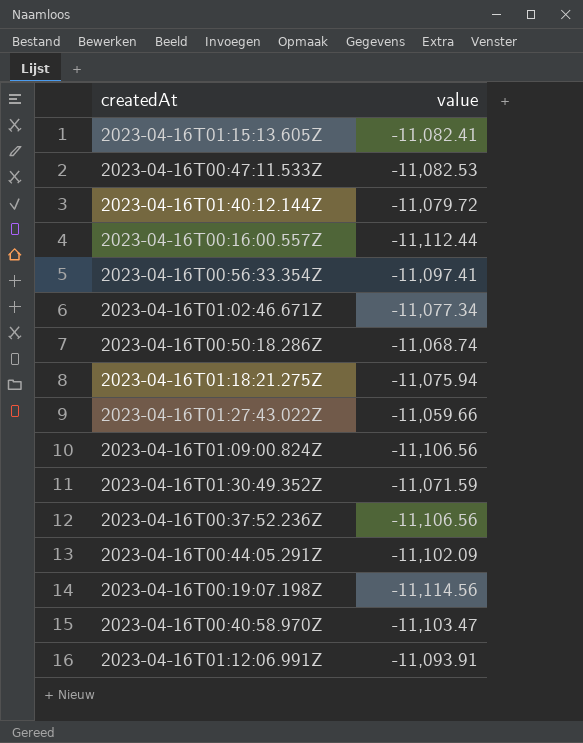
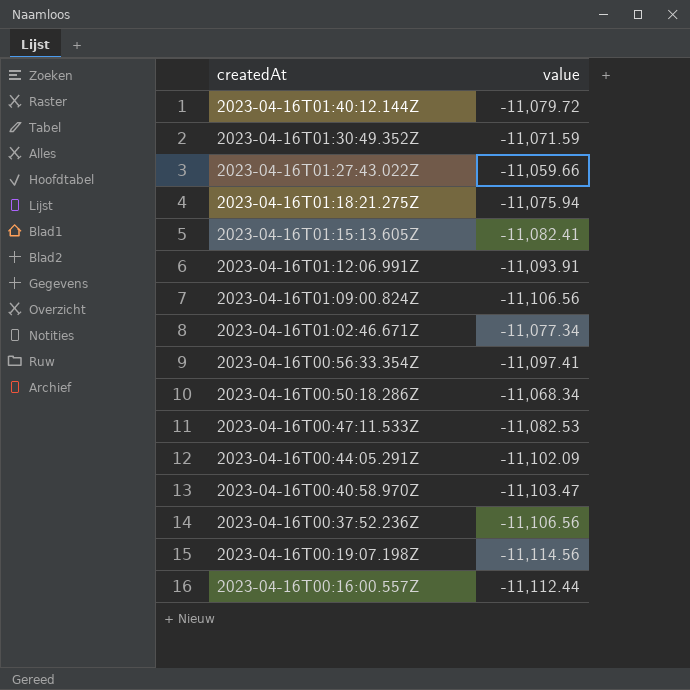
row order: none -> createdAt descending
2023-04-16T00:50:18.286Z | value: -11,068.74 -> -11,068.34

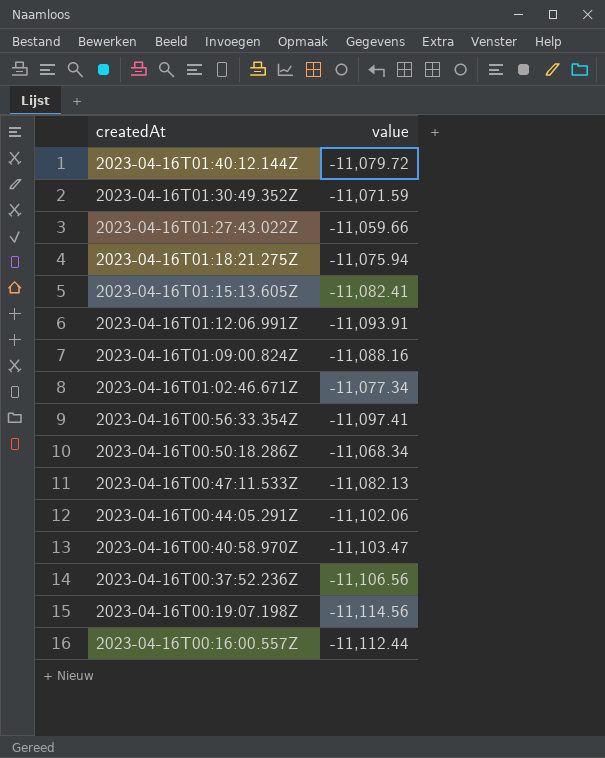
2023-04-16T01:09:00.824Z | value: -11,106.56 -> -11,088.16
2023-04-16T00:47:11.533Z | value: -11,082.53 -> -11,082.13
2023-04-16T00:44:05.291Z | value: -11,102.09 -> -11,102.06

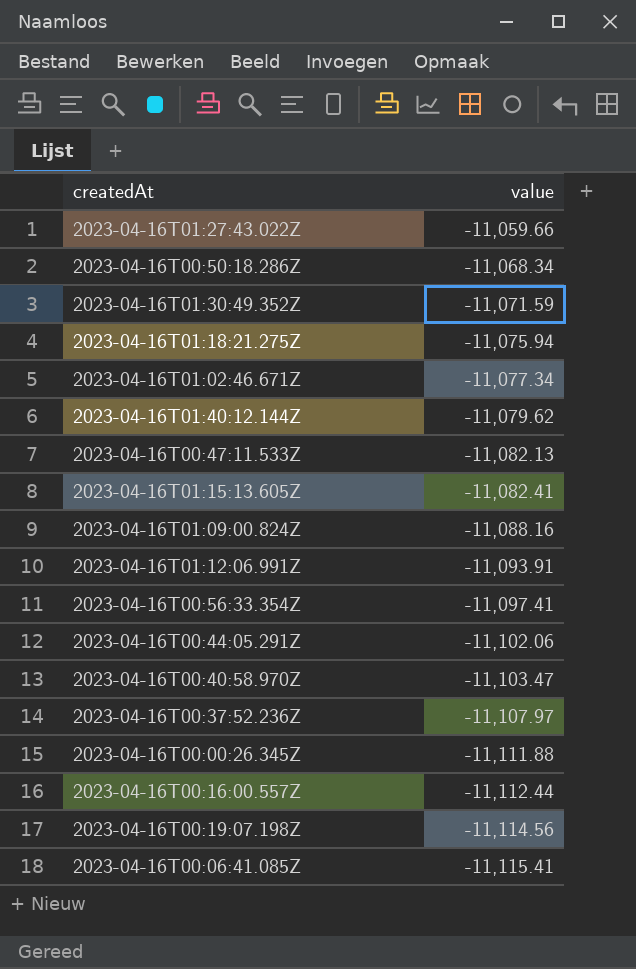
row order: createdAt descending -> value descending
2023-04-16T01:40:12.144Z | value: -11,079.72 -> -11,079.62
2023-04-16T00:37:52.236Z | value: -11,106.56 -> -11,107.97
row 2023-04-16T00:00:26.345Z: none -> -11,111.88
row 2023-04-16T00:06:41.085Z: none -> -11,115.41

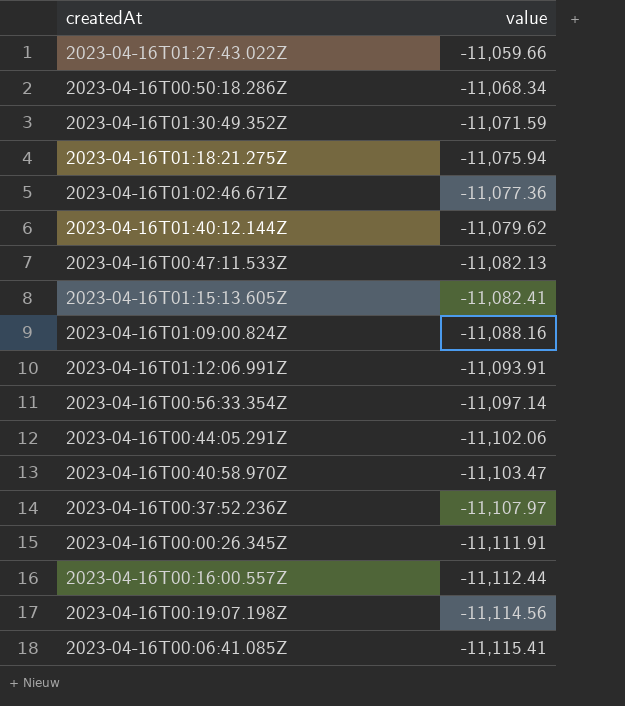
2023-04-16T01:02:46.671Z | value: -11,077.34 -> -11,077.36
2023-04-16T00:56:33.354Z | value: -11,097.41 -> -11,097.14
2023-04-16T00:00:26.345Z | value: -11,111.88 -> -11,111.91

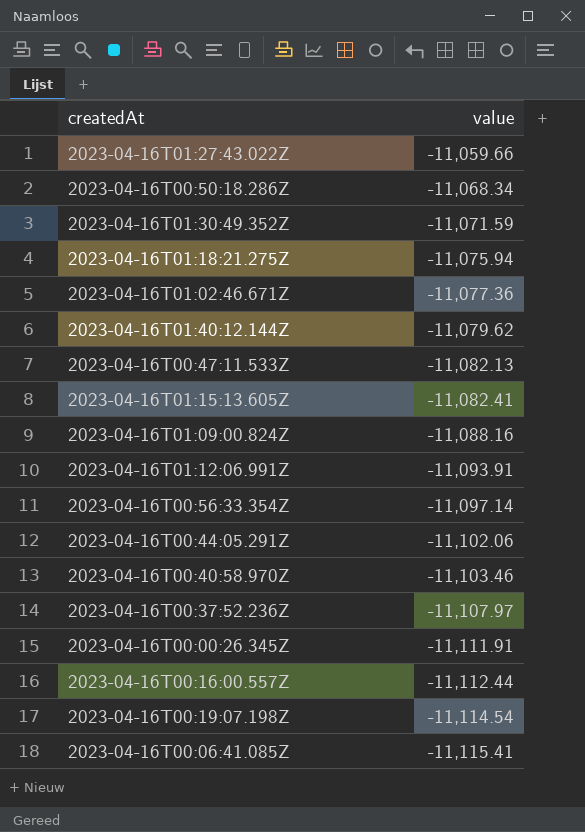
2023-04-16T00:40:58.970Z | value: -11,103.47 -> -11,103.46
2023-04-16T00:19:07.198Z | value: -11,114.56 -> -11,114.54

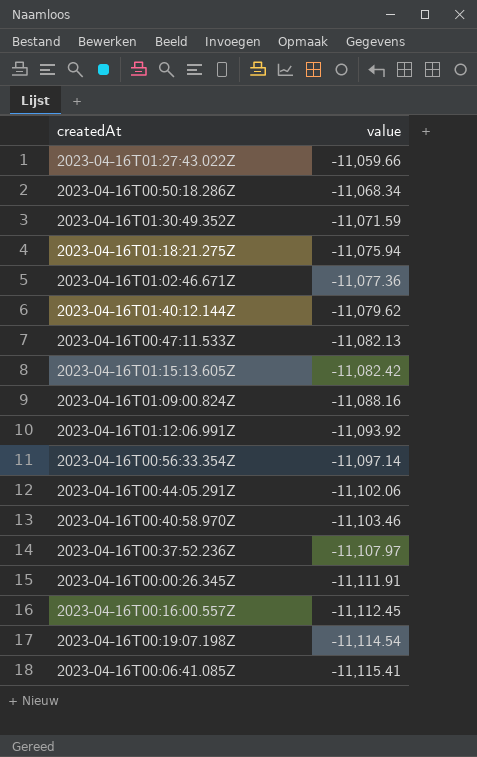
2023-04-16T01:15:13.605Z | value: -11,082.41 -> -11,082.42
2023-04-16T01:12:06.991Z | value: -11,093.91 -> -11,093.92
2023-04-16T00:16:00.557Z | value: -11,112.44 -> -11,112.45

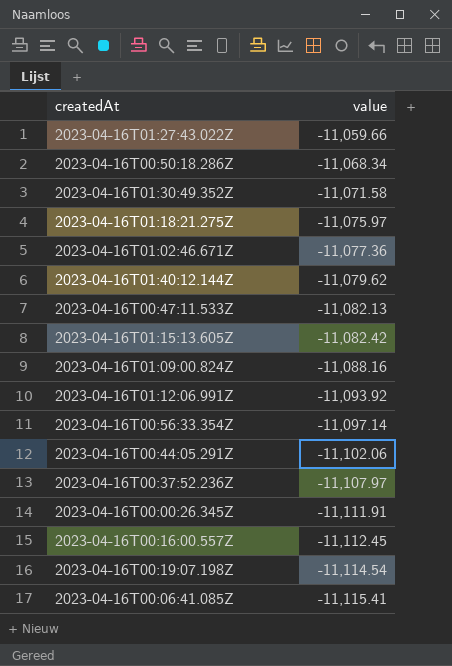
row 2023-04-16T00:40:58.970Z: -11,103.46 -> none
2023-04-16T01:30:49.352Z | value: -11,071.59 -> -11,071.58
2023-04-16T01:18:21.275Z | value: -11,075.94 -> -11,075.97

